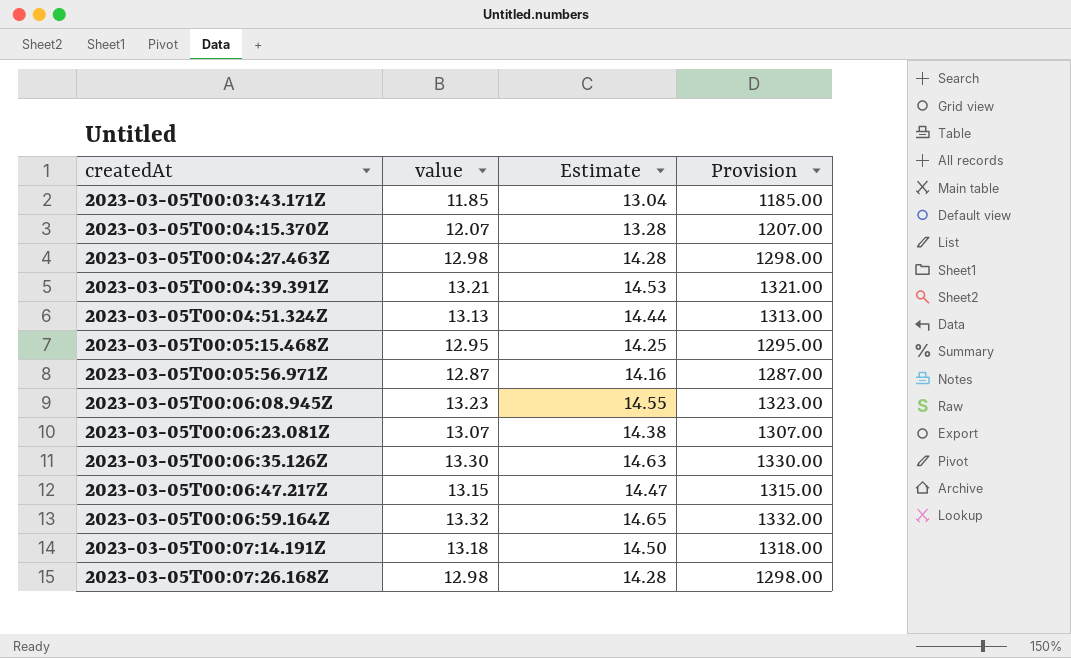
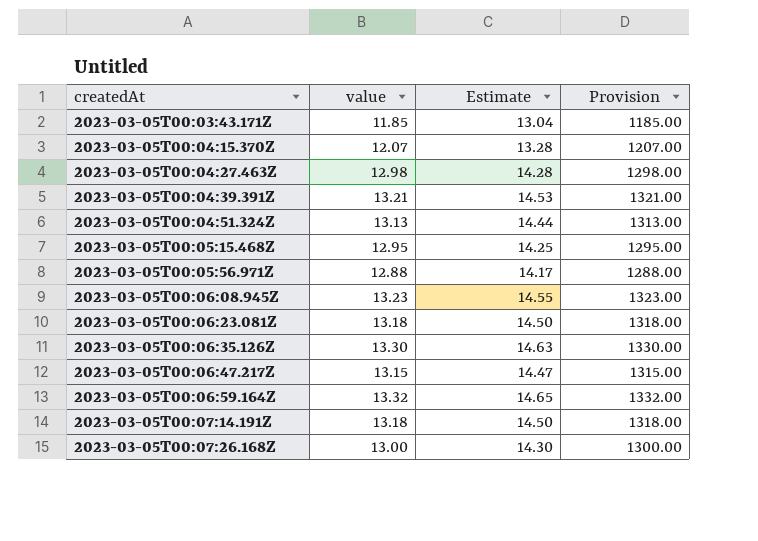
2023-03-05T00:05:56.971Z | value: 12.87 -> 12.88
2023-03-05T00:05:56.971Z | Estimate: 14.16 -> 14.17
2023-03-05T00:05:56.971Z | Provision: 1287.00 -> 1288.00
2023-03-05T00:06:23.081Z | value: 13.07 -> 13.18
2023-03-05T00:06:23.081Z | Estimate: 14.38 -> 14.50
2023-03-05T00:06:23.081Z | Provision: 1307.00 -> 1318.00
2023-03-05T00:07:26.168Z | value: 12.98 -> 13.00
2023-03-05T00:07:26.168Z | Estimate: 14.28 -> 14.30
2023-03-05T00:07:26.168Z | Provision: 1298.00 -> 1300.00

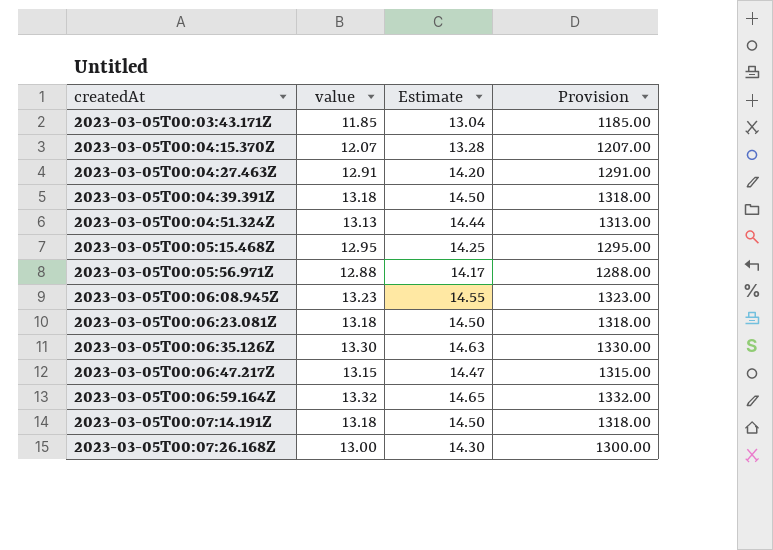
2023-03-05T00:04:27.463Z | value: 12.98 -> 12.91
2023-03-05T00:04:27.463Z | Estimate: 14.28 -> 14.20
2023-03-05T00:04:27.463Z | Provision: 1298.00 -> 1291.00
2023-03-05T00:04:39.391Z | value: 13.21 -> 13.18
2023-03-05T00:04:39.391Z | Estimate: 14.53 -> 14.50
2023-03-05T00:04:39.391Z | Provision: 1321.00 -> 1318.00

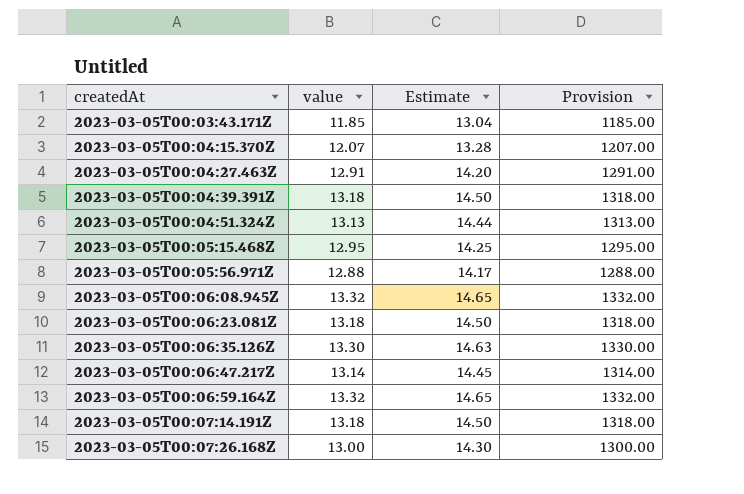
2023-03-05T00:06:08.945Z | value: 13.23 -> 13.32
2023-03-05T00:06:08.945Z | Estimate: 14.55 -> 14.65
2023-03-05T00:06:08.945Z | Provision: 1323.00 -> 1332.00
2023-03-05T00:06:47.217Z | value: 13.15 -> 13.14
2023-03-05T00:06:47.217Z | Estimate: 14.47 -> 14.45
2023-03-05T00:06:47.217Z | Provision: 1315.00 -> 1314.00

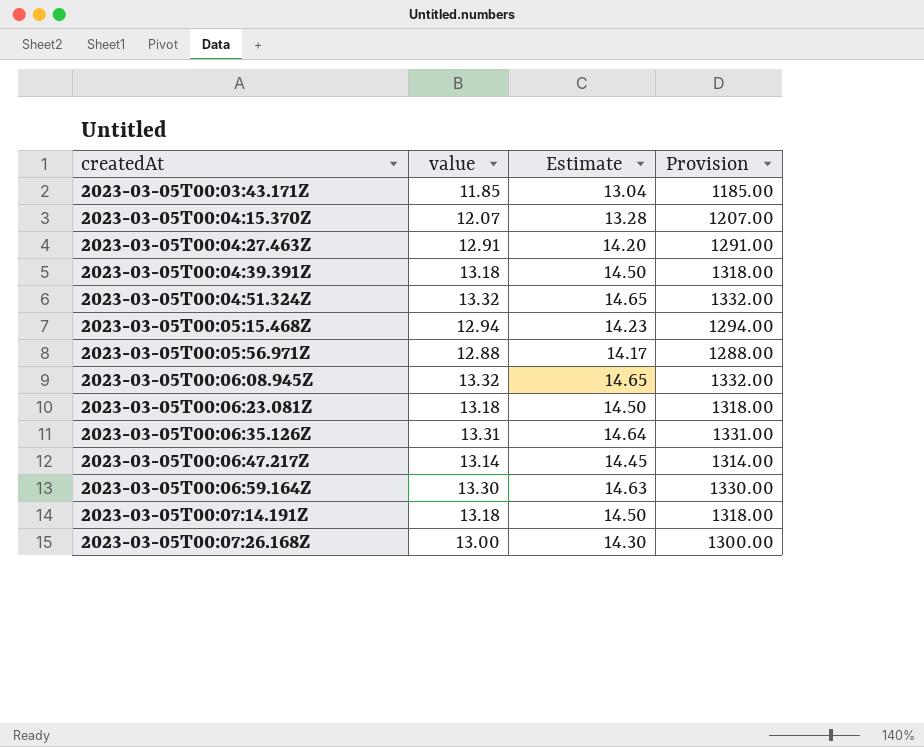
2023-03-05T00:04:51.324Z | value: 13.13 -> 13.32
2023-03-05T00:04:51.324Z | Estimate: 14.44 -> 14.65
2023-03-05T00:04:51.324Z | Provision: 1313.00 -> 1332.00
2023-03-05T00:05:15.468Z | value: 12.95 -> 12.94
2023-03-05T00:05:15.468Z | Estimate: 14.25 -> 14.23
2023-03-05T00:05:15.468Z | Provision: 1295.00 -> 1294.00
2023-03-05T00:06:35.126Z | value: 13.30 -> 13.31
2023-03-05T00:06:35.126Z | Estimate: 14.63 -> 14.64
2023-03-05T00:06:35.126Z | Provision: 1330.00 -> 1331.00
2023-03-05T00:06:59.164Z | value: 13.32 -> 13.30
2023-03-05T00:06:59.164Z | Estimate: 14.65 -> 14.63
2023-03-05T00:06:59.164Z | Provision: 1332.00 -> 1330.00

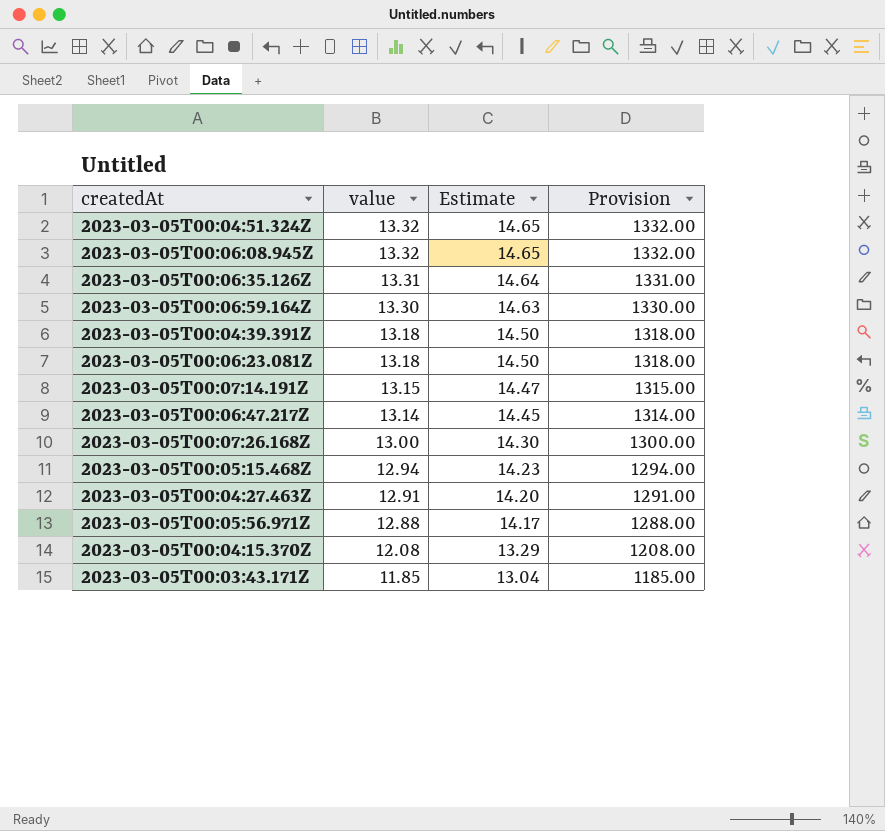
row order: createdAt ascending -> value descending
2023-03-05T00:07:14.191Z | value: 13.18 -> 13.15
2023-03-05T00:07:14.191Z | Estimate: 14.50 -> 14.47
2023-03-05T00:07:14.191Z | Provision: 1318.00 -> 1315.00
2023-03-05T00:04:15.370Z | value: 12.07 -> 12.08
2023-03-05T00:04:15.370Z | Estimate: 13.28 -> 13.29
2023-03-05T00:04:15.370Z | Provision: 1207.00 -> 1208.00

